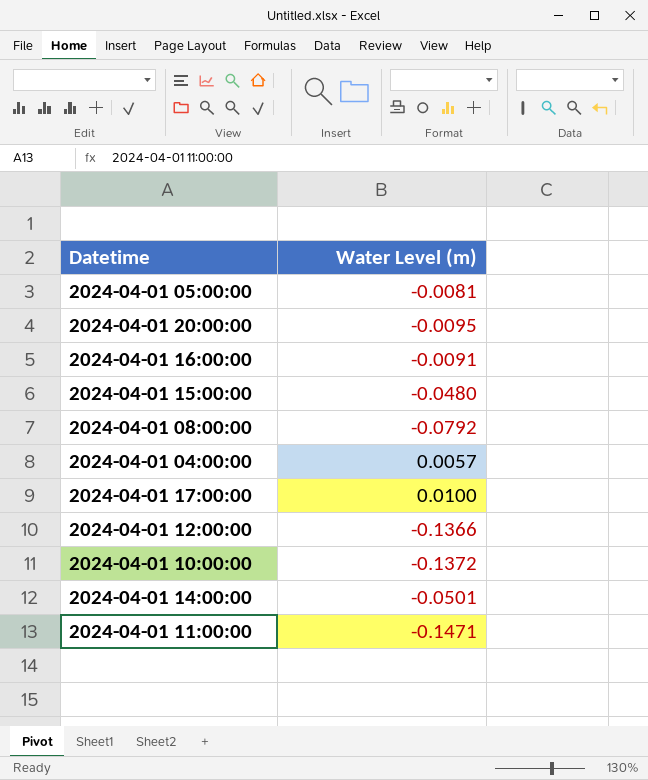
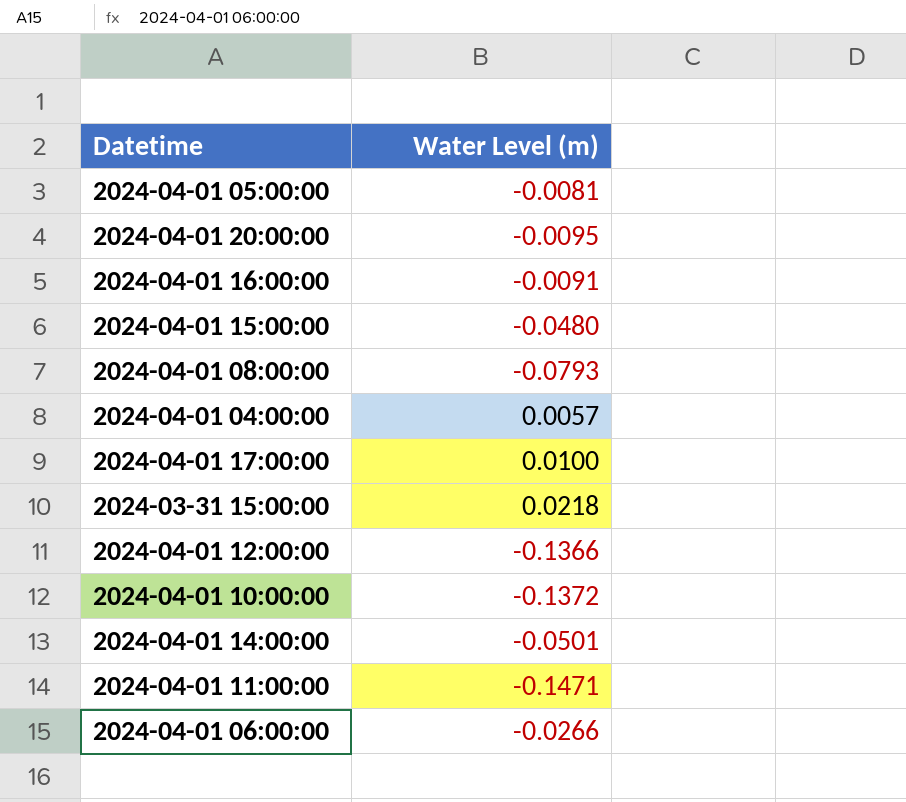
2024-04-01 08:00:00 | Water Level (m): -0.0792 -> -0.0793
row 2024-03-31 15:00:00: none -> 0.0218
row 2024-04-01 06:00:00: none -> -0.0266

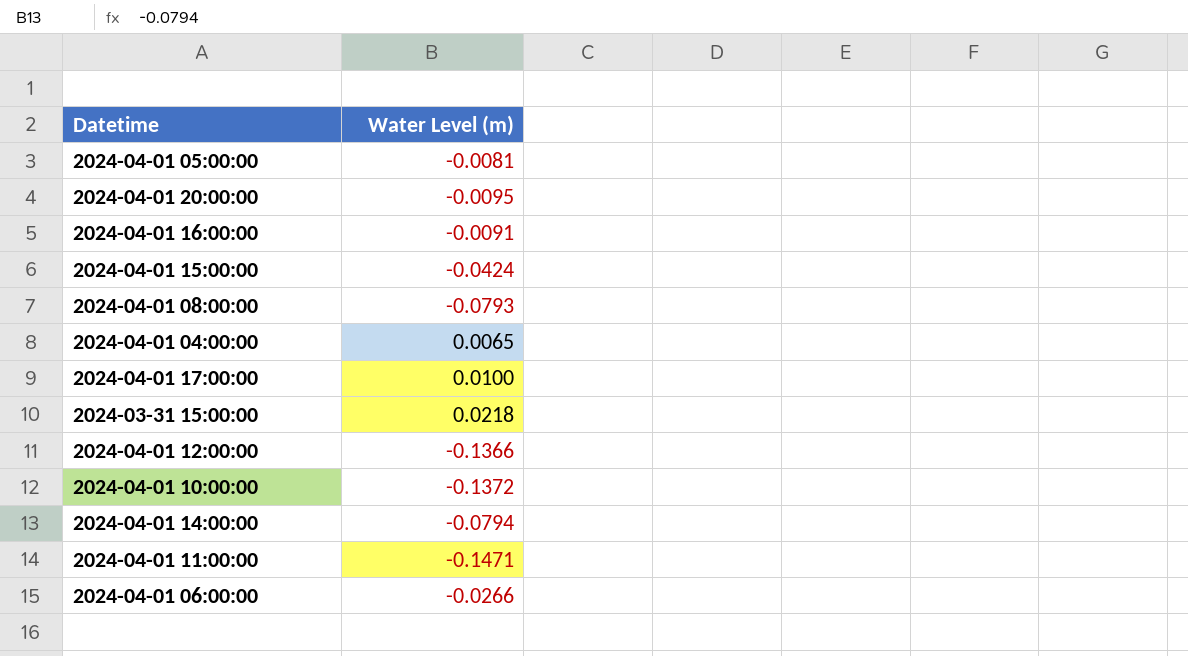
2024-04-01 15:00:00 | Water Level (m): -0.0480 -> -0.0424
2024-04-01 04:00:00 | Water Level (m): 0.0057 -> 0.0065
2024-04-01 14:00:00 | Water Level (m): -0.0501 -> -0.0794

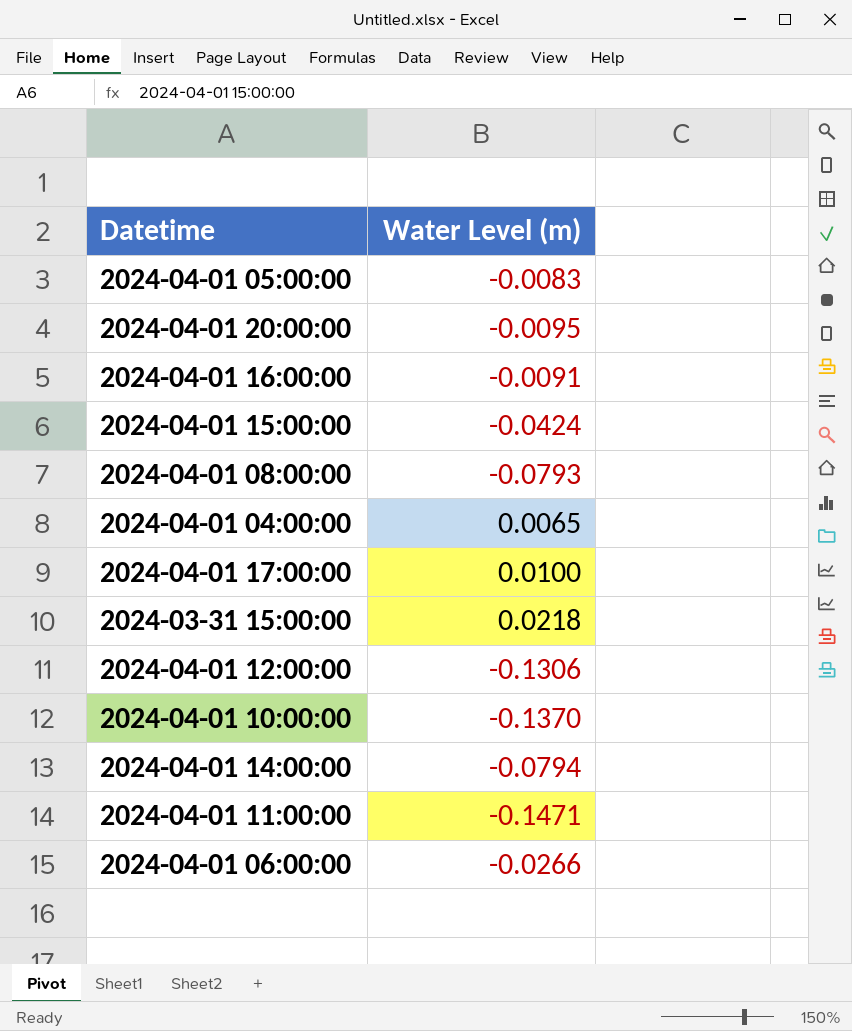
2024-04-01 05:00:00 | Water Level (m): -0.0081 -> -0.0083
2024-04-01 12:00:00 | Water Level (m): -0.1366 -> -0.1306
2024-04-01 10:00:00 | Water Level (m): -0.1372 -> -0.1370

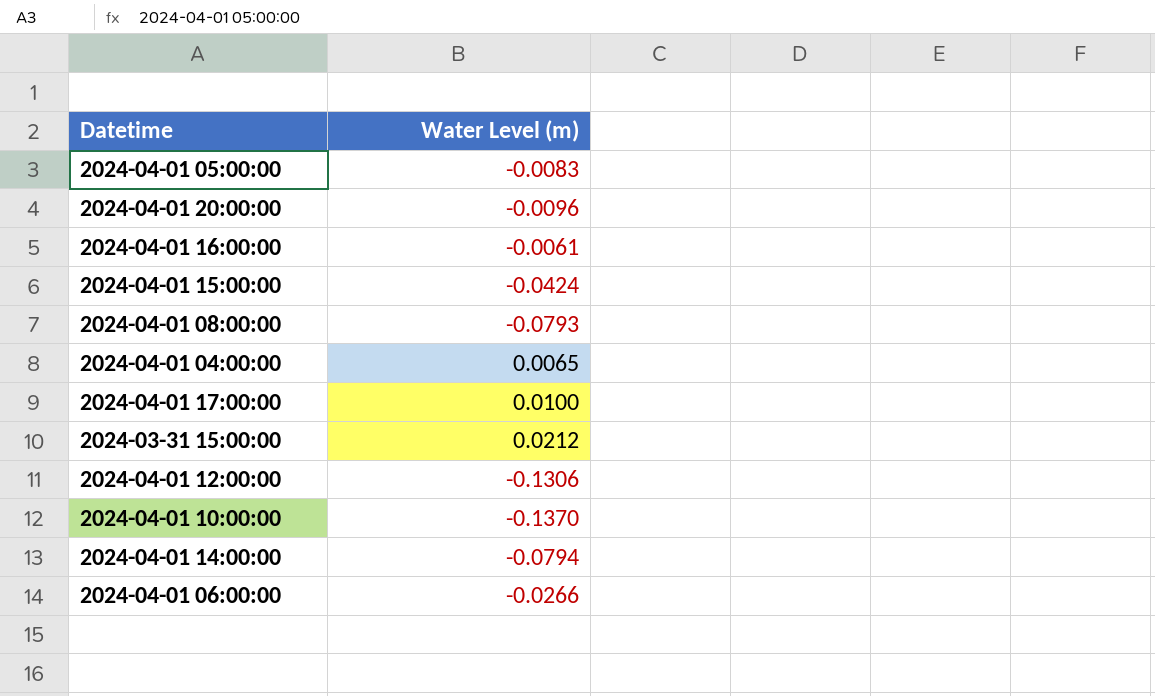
row 2024-04-01 11:00:00: -0.1471 -> none
2024-04-01 20:00:00 | Water Level (m): -0.0095 -> -0.0096
2024-04-01 16:00:00 | Water Level (m): -0.0091 -> -0.0061
2024-03-31 15:00:00 | Water Level (m): 0.0218 -> 0.0212

